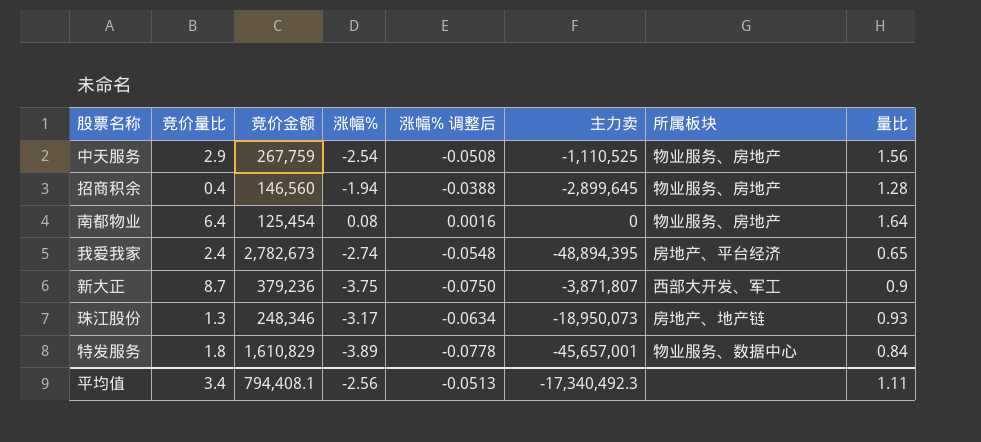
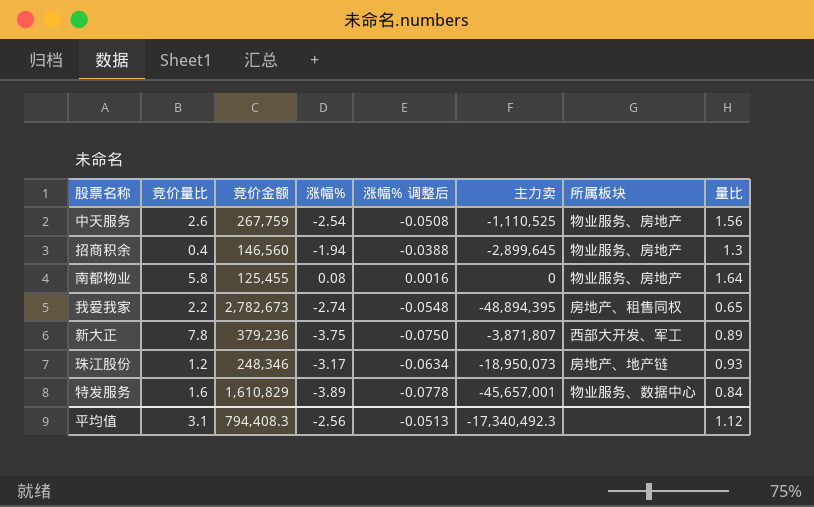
中天服务 | 竞价量比: 2.9 -> 2.6
招商积余 | 量比: 1.28 -> 1.3
南都物业 | 竞价量比: 6.4 -> 5.8
南都物业 | 竞价金额: 125,454 -> 125,455
我爱我家 | 竞价量比: 2.4 -> 2.2
我爱我家 | 所属板块: 房地产、平台经济 -> 房地产、租售同权
新大正 | 竞价量比: 8.7 -> 7.8
新大正 | 量比: 0.9 -> 0.89
珠江股份 | 竞价量比: 1.3 -> 1.2
特发服务 | 竞价量比: 1.8 -> 1.6
平均值 | 竞价量比: 3.4 -> 3.1
平均值 | 竞价金额: 794,408.1 -> 794,408.3
平均值 | 量比: 1.11 -> 1.12

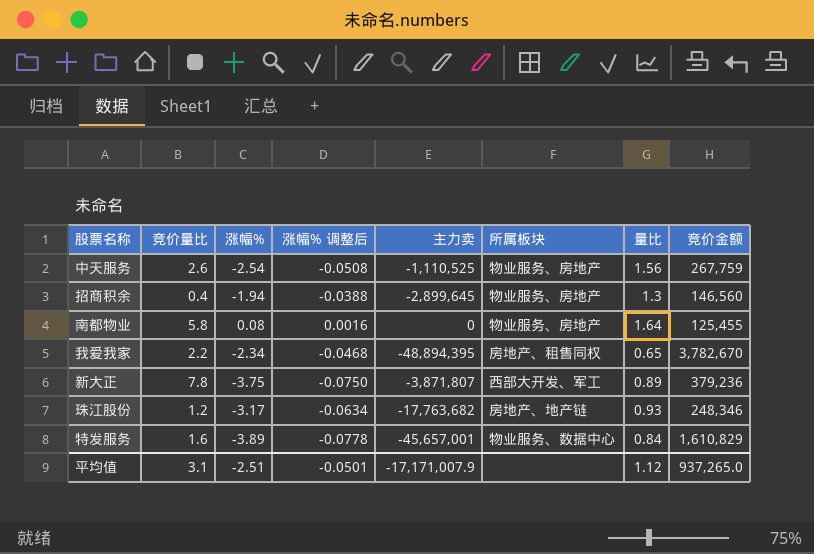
column 竞价金额 | position: 3 -> 8
我爱我家 | 涨幅%: -2.74 -> -2.34
我爱我家 | 涨幅% 调整后: -0.0548 -> -0.0468
我爱我家 | 竞价金额: 2,782,673 -> 3,782,670
珠江股份 | 主力卖: -18,950,073 -> -17,763,682
平均值 | 涨幅%: -2.56 -> -2.51
平均值 | 涨幅% 调整后: -0.0513 -> -0.0501
平均值 | 主力卖: -17,340,492.3 -> -17,171,007.9
平均值 | 竞价金额: 794,408.3 -> 937,265.0

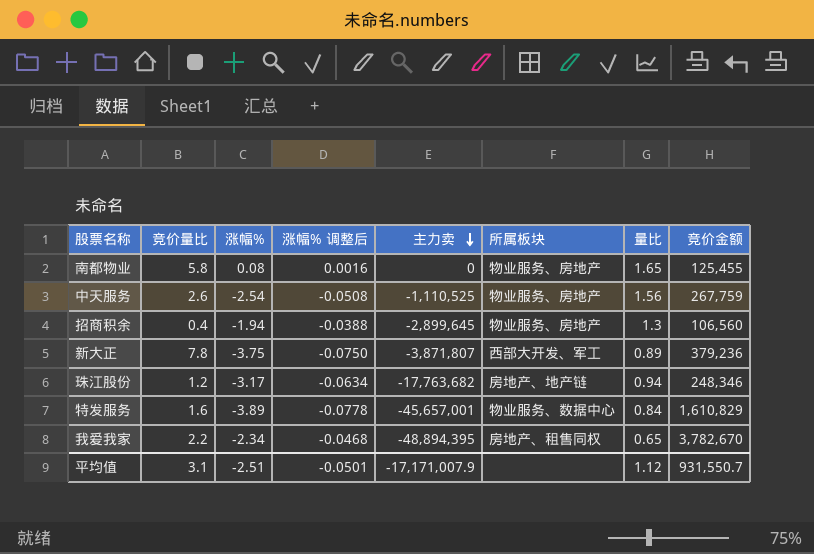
row order: none -> 主力卖 descending
南都物业 | 量比: 1.64 -> 1.65
招商积余 | 竞价金额: 146,560 -> 106,560
珠江股份 | 量比: 0.93 -> 0.94
平均值 | 竞价金额: 937,265.0 -> 931,550.7

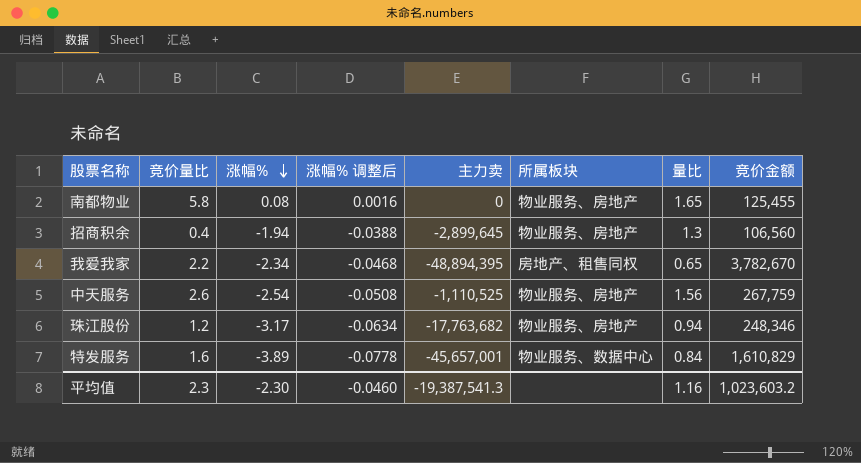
row order: 主力卖 descending -> 涨幅% descending
row 新大正: 7.8 | -3.75 | -0.0750 | -3,871,807 | 西部大开发、军工 | 0.89 | 379,236 -> none
珠江股份 | 所属板块: 房地产、地产链 -> 物业服务、房地产
平均值 | 竞价量比: 3.1 -> 2.3
平均值 | 涨幅%: -2.51 -> -2.30
平均值 | 涨幅% 调整后: -0.0501 -> -0.0460
平均值 | 主力卖: -17,171,007.9 -> -19,387,541.3
平均值 | 量比: 1.12 -> 1.16
平均值 | 竞价金额: 931,550.7 -> 1,023,603.2

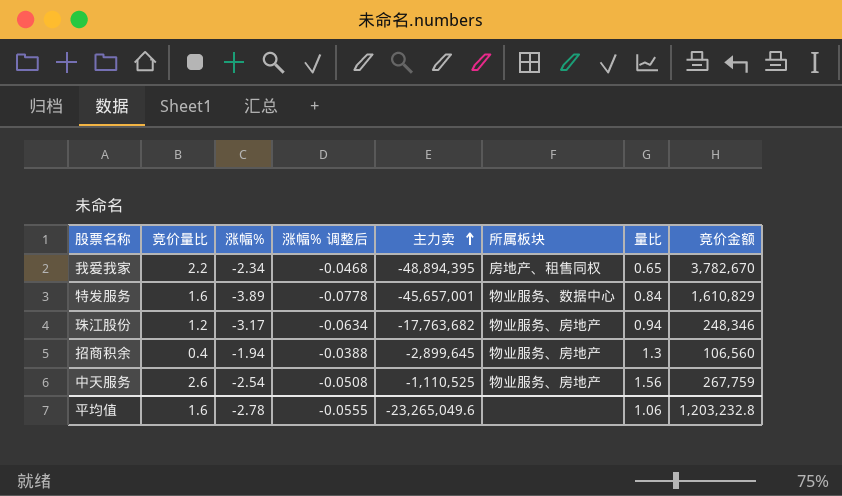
row order: 涨幅% descending -> 主力卖 ascending
row 南都物业: 5.8 | 0.08 | 0.0016 | 0 | 物业服务、房地产 | 1.65 | 125,455 -> none
平均值 | 竞价量比: 2.3 -> 1.6
平均值 | 涨幅%: -2.30 -> -2.78
平均值 | 涨幅% 调整后: -0.0460 -> -0.0555
平均值 | 主力卖: -19,387,541.3 -> -23,265,049.6
平均值 | 量比: 1.16 -> 1.06
平均值 | 竞价金额: 1,023,603.2 -> 1,203,232.8

